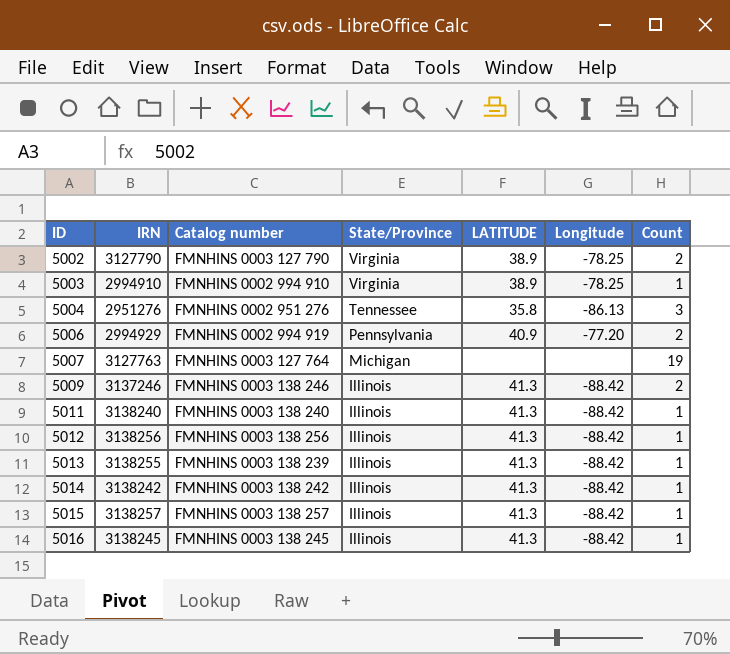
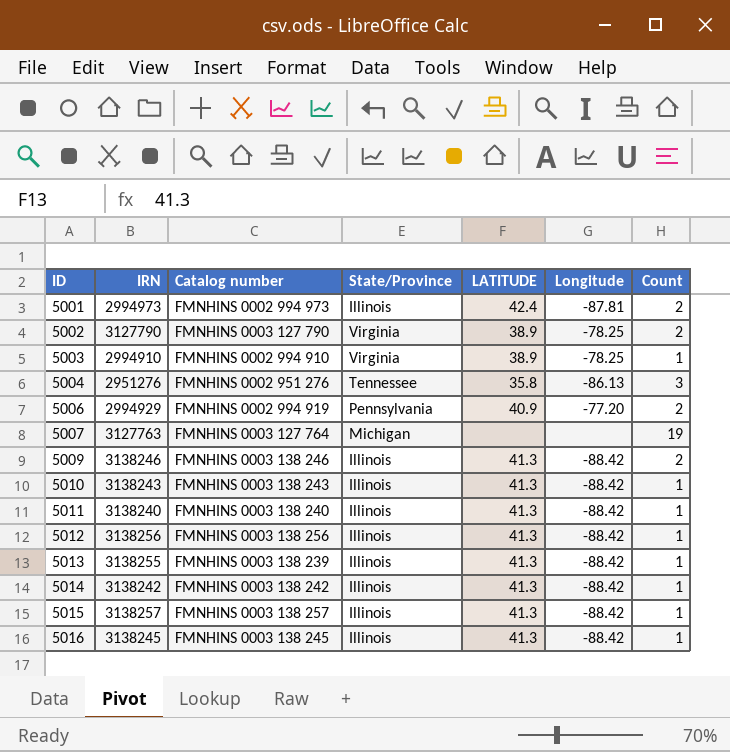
row 5001: none -> 2994973 | FMNHINS 0002 994 973 | Illinois | 42.4 | -87.81 | 2
5009 | IRN: 3137246 -> 3138246
row 5010: none -> 3138243 | FMNHINS 0003 138 243 | Illinois | 41.3 | -88.42 | 1

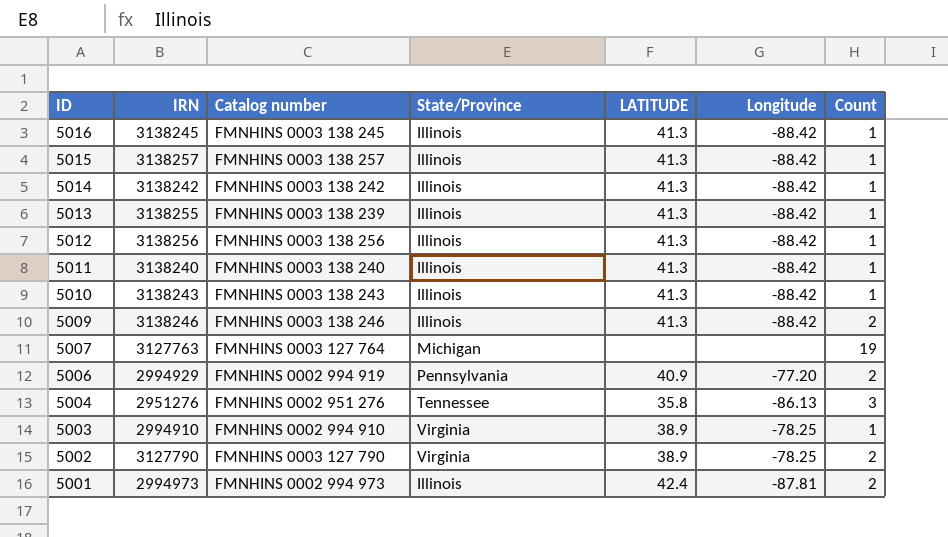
row order: ID ascending -> ID descending

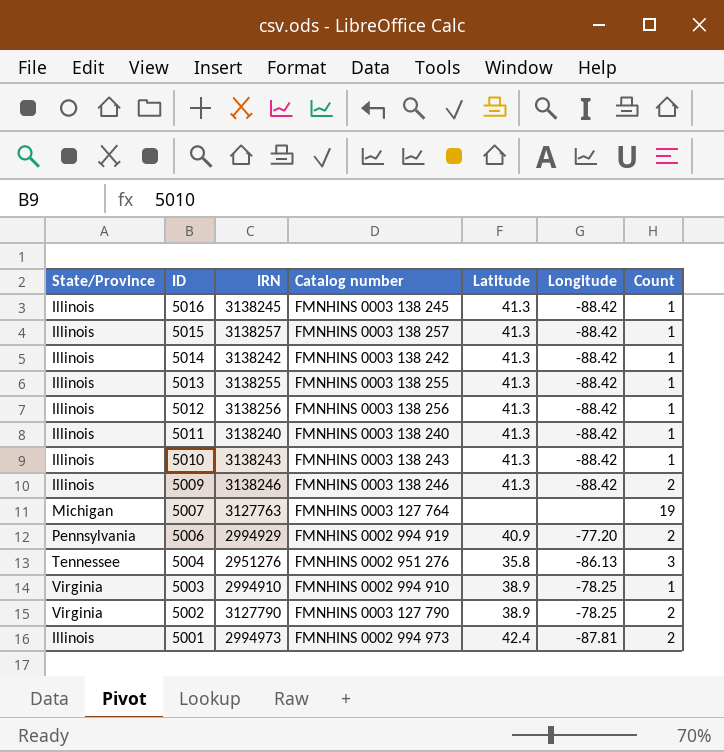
column State/Province | position: 4 -> 1
column name: LATITUDE -> Latitude
5013 | Catalog number: FMNHINS 0003 138 239 -> FMNHINS 0003 138 255

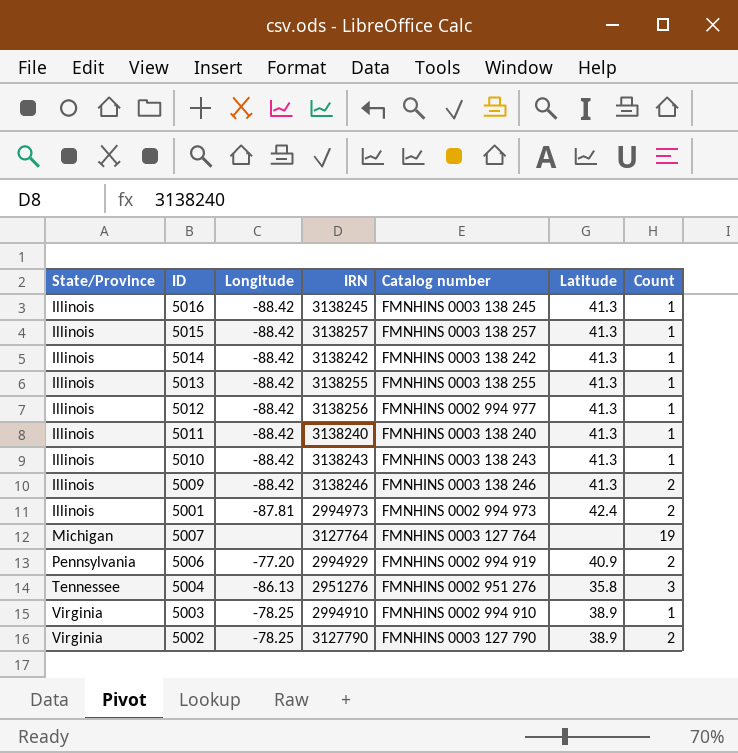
row order: ID descending -> State/Province ascending
column Longitude | position: 6 -> 3
5012 | Catalog number: FMNHINS 0003 138 256 -> FMNHINS 0002 994 977
5007 | IRN: 3127763 -> 3127764

